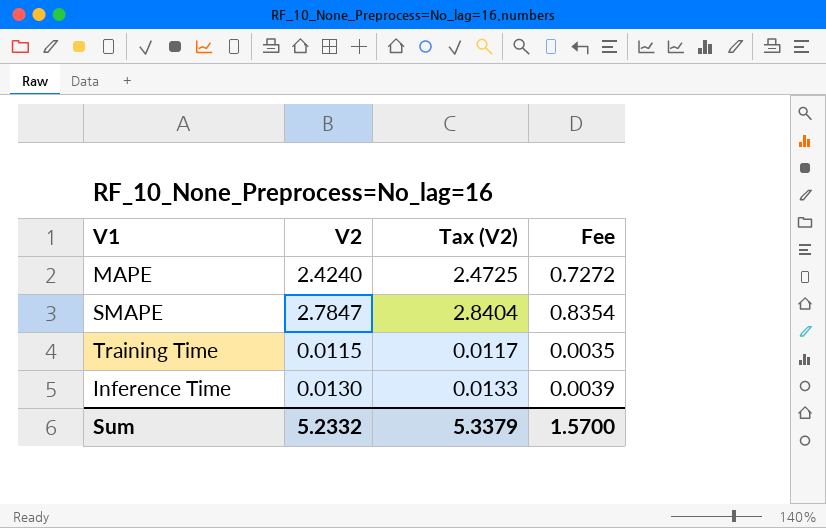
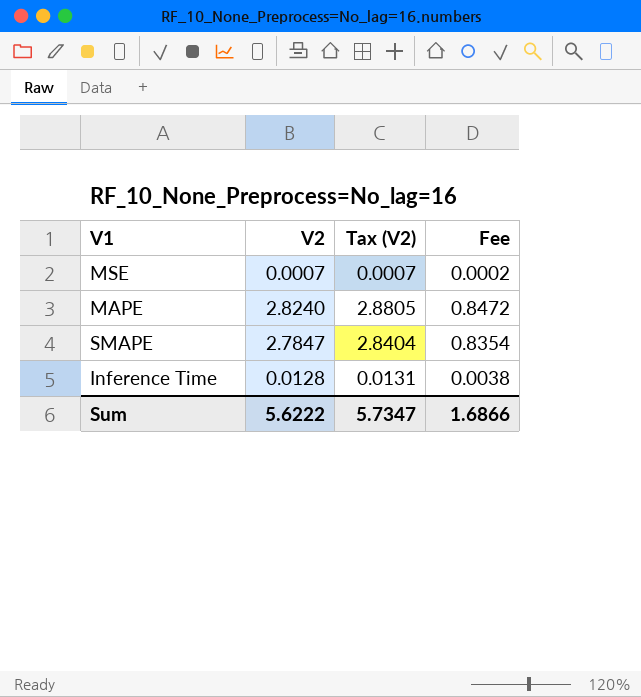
row Training Time: 0.0115 | 0.0117 | 0.0035 -> none
row MSE: none -> 0.0007 | 0.0007 | 0.0002
MAPE | V2: 2.4240 -> 2.8240
MAPE | Tax (V2): 2.4725 -> 2.8805
MAPE | Fee: 0.7272 -> 0.8472
Inference Time | V2: 0.0130 -> 0.0128
Inference Time | Tax (V2): 0.0133 -> 0.0131
Inference Time | Fee: 0.0039 -> 0.0038
Sum | V2: 5.2332 -> 5.6222
Sum | Tax (V2): 5.3379 -> 5.7347
Sum | Fee: 1.5700 -> 1.6866

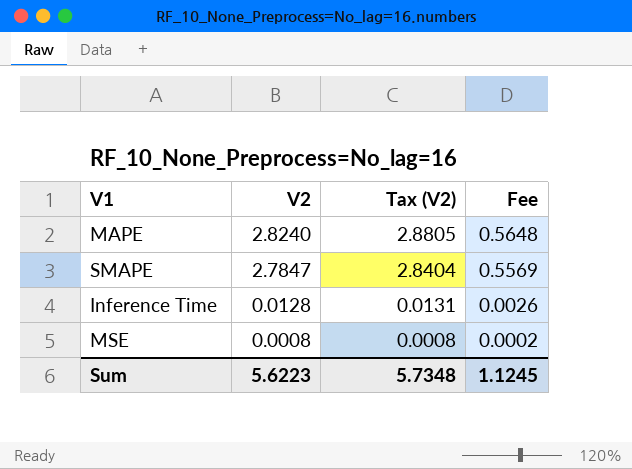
row order: none -> V2 descending
column Fee | formula: [V2] * 0.3 -> [V2] * 0.2
MSE | V2: 0.0007 -> 0.0008
MSE | Tax (V2): 0.0007 -> 0.0008
Sum | V2: 5.6222 -> 5.6223
Sum | Tax (V2): 5.7347 -> 5.7348
Sum | Fee: 1.6866 -> 1.1245

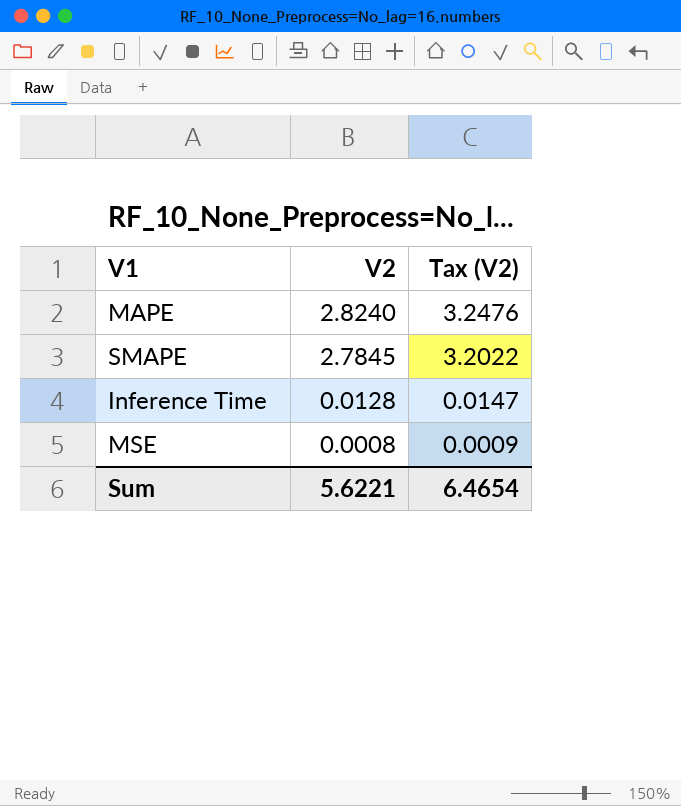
column Fee | formula: [V2] * 0.2 -> none
column Tax (V2) | formula: [V2] * 1.02 -> [V2] * 1.15
SMAPE | V2: 2.7847 -> 2.7845
Sum | V2: 5.6223 -> 5.6221
Sum | Tax (V2): 5.7348 -> 6.4654

